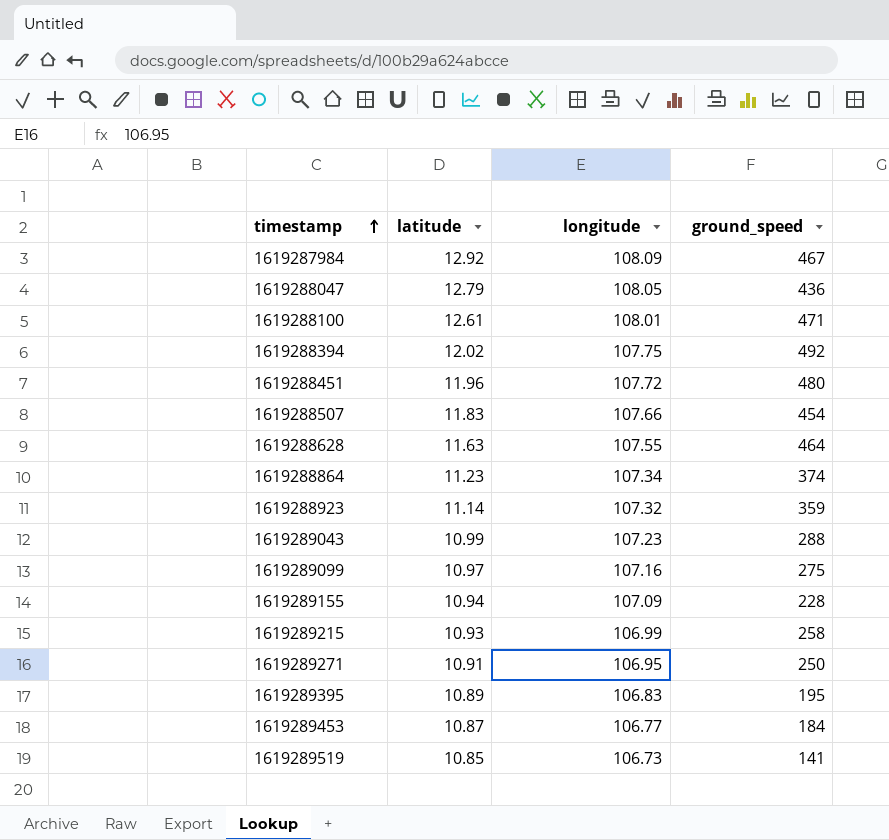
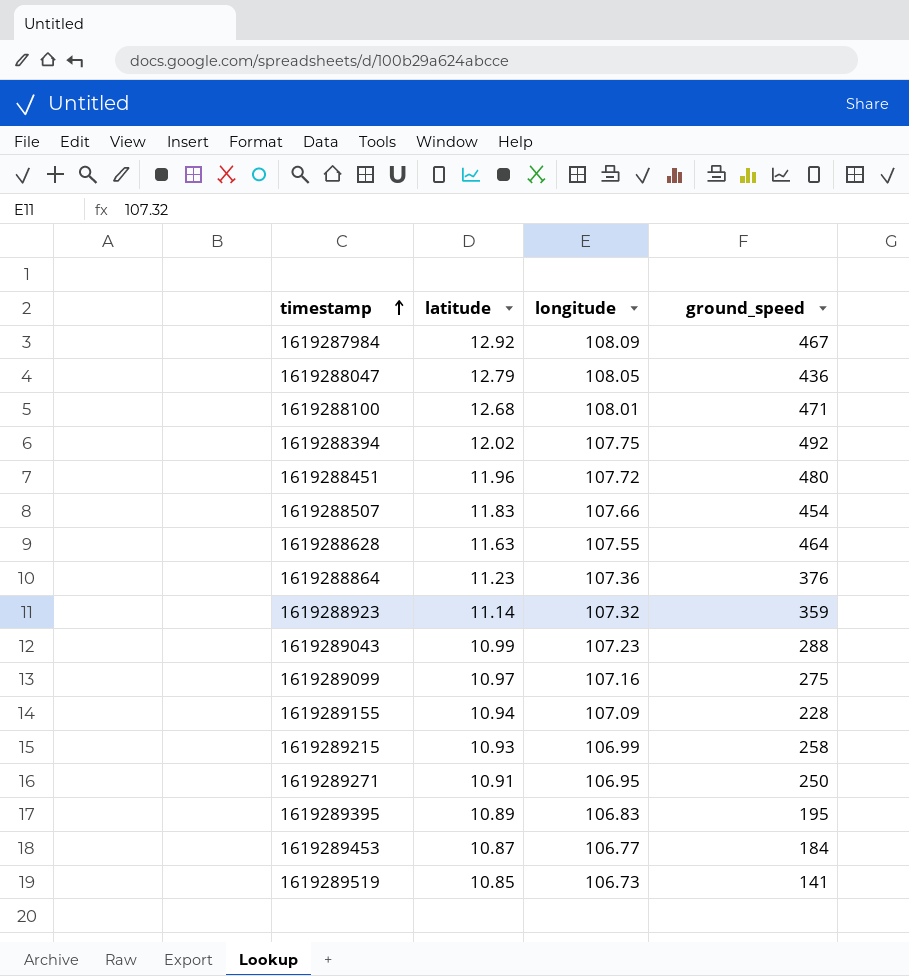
1619288100 | latitude: 12.61 -> 12.68
1619288864 | longitude: 107.34 -> 107.36
1619288864 | ground_speed: 374 -> 376

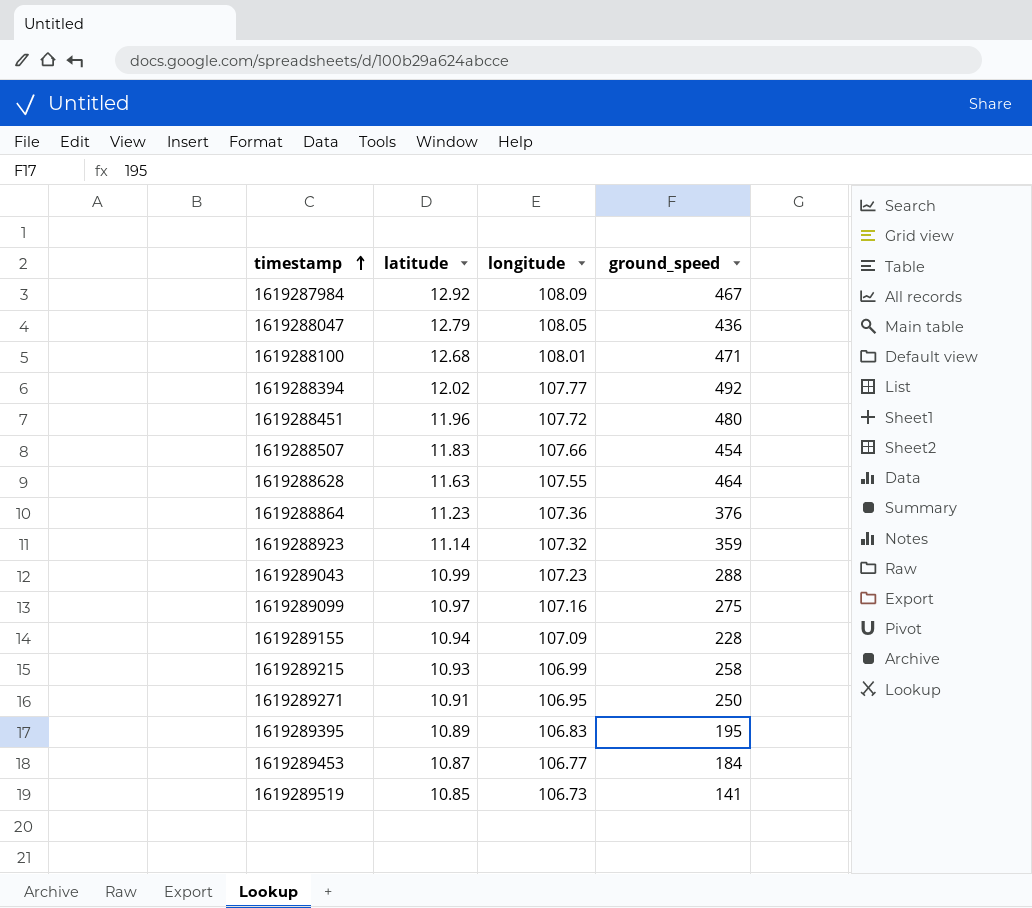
1619288394 | longitude: 107.75 -> 107.77

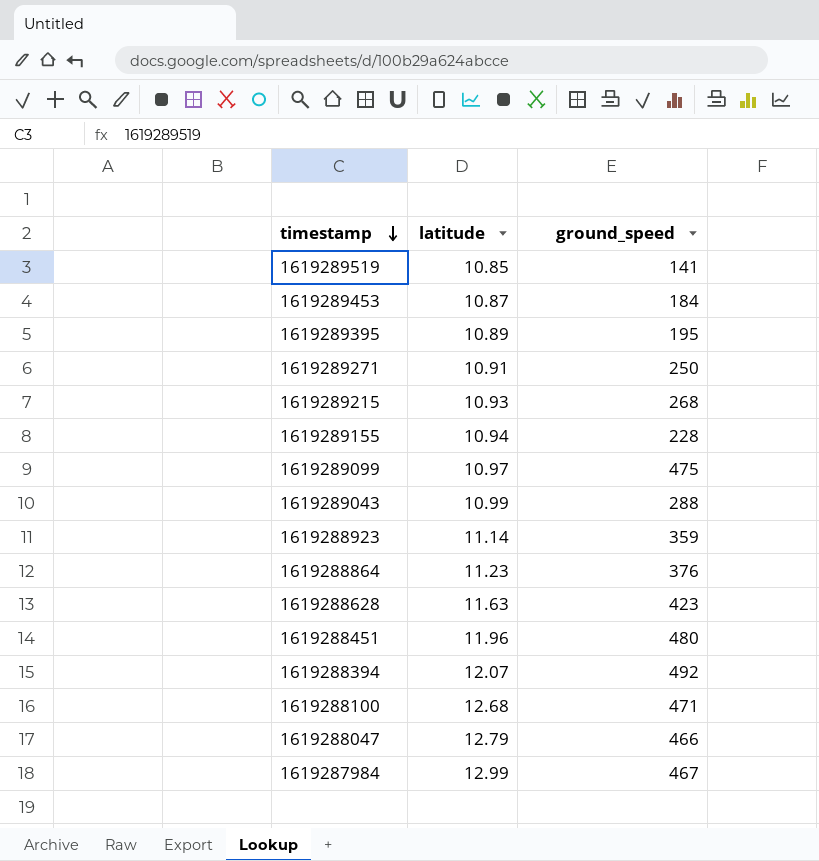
row order: timestamp ascending -> timestamp descending
column longitude | position: 3 -> none
row 1619288507: 11.83 | 107.66 | 454 -> none
1619289215 | ground_speed: 258 -> 268
1619289099 | ground_speed: 275 -> 475
1619288628 | ground_speed: 464 -> 423
1619288394 | latitude: 12.02 -> 12.07
1619288047 | ground_speed: 436 -> 466
1619287984 | latitude: 12.92 -> 12.99

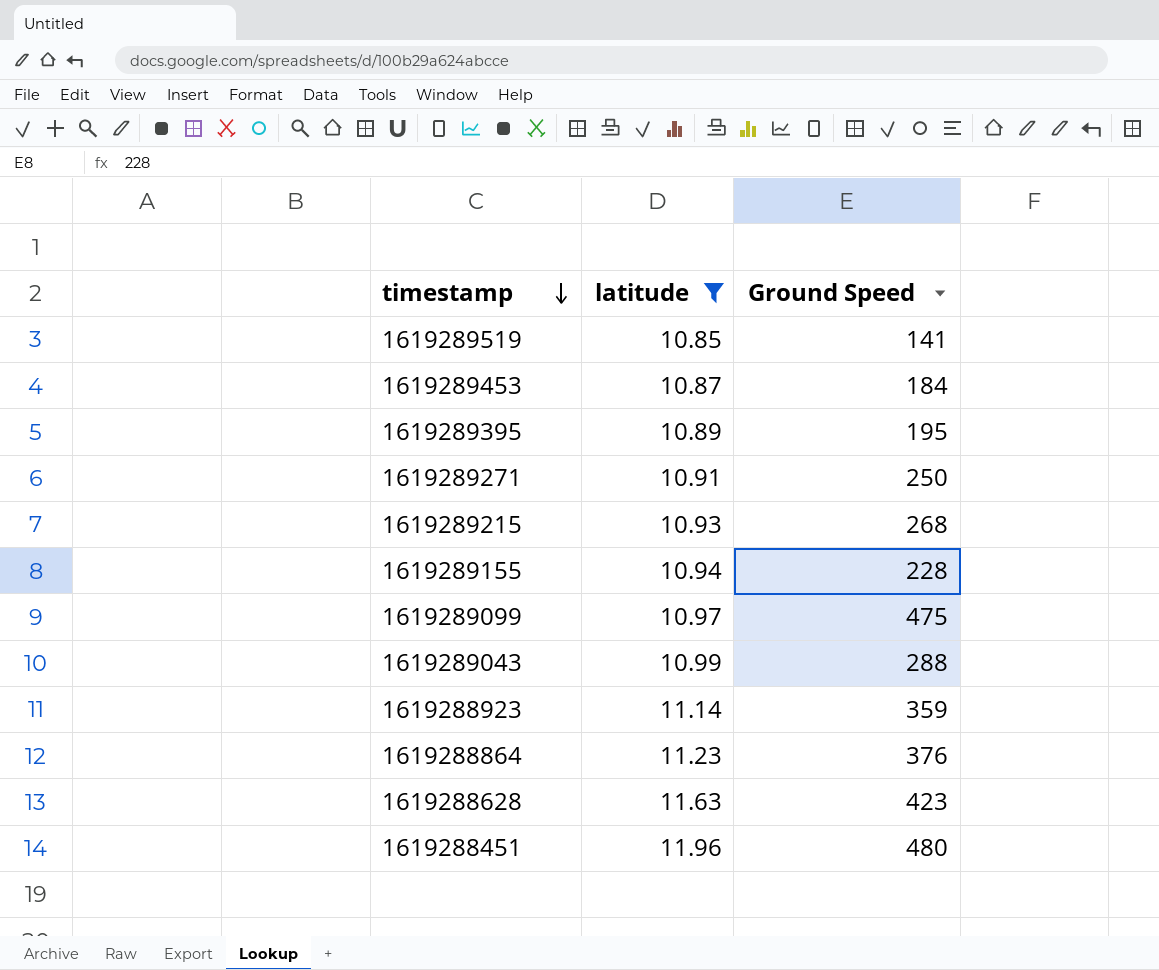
filter: none -> latitude <= 11.96
column name: ground_speed -> Ground Speed

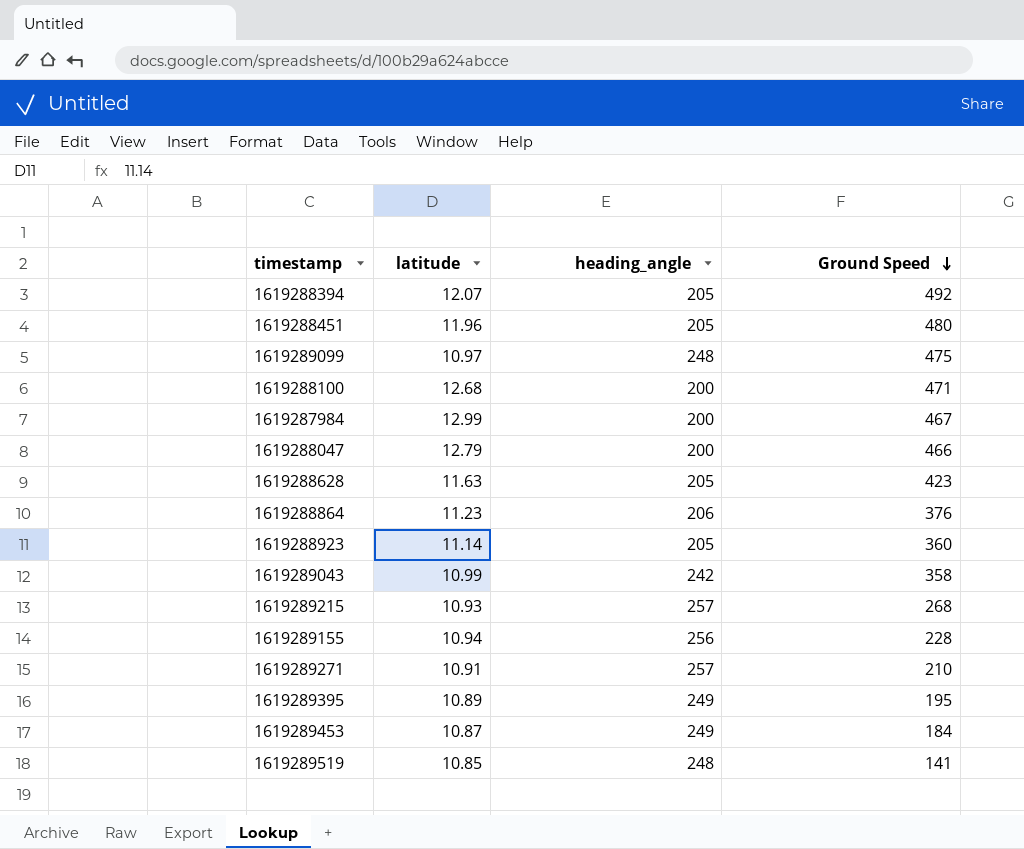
filter: latitude <= 11.96 -> none
row order: timestamp descending -> Ground Speed descending
column heading_angle | position: none -> 3
1619288923 | Ground Speed: 359 -> 360
1619289043 | Ground Speed: 288 -> 358
1619289271 | Ground Speed: 250 -> 210

